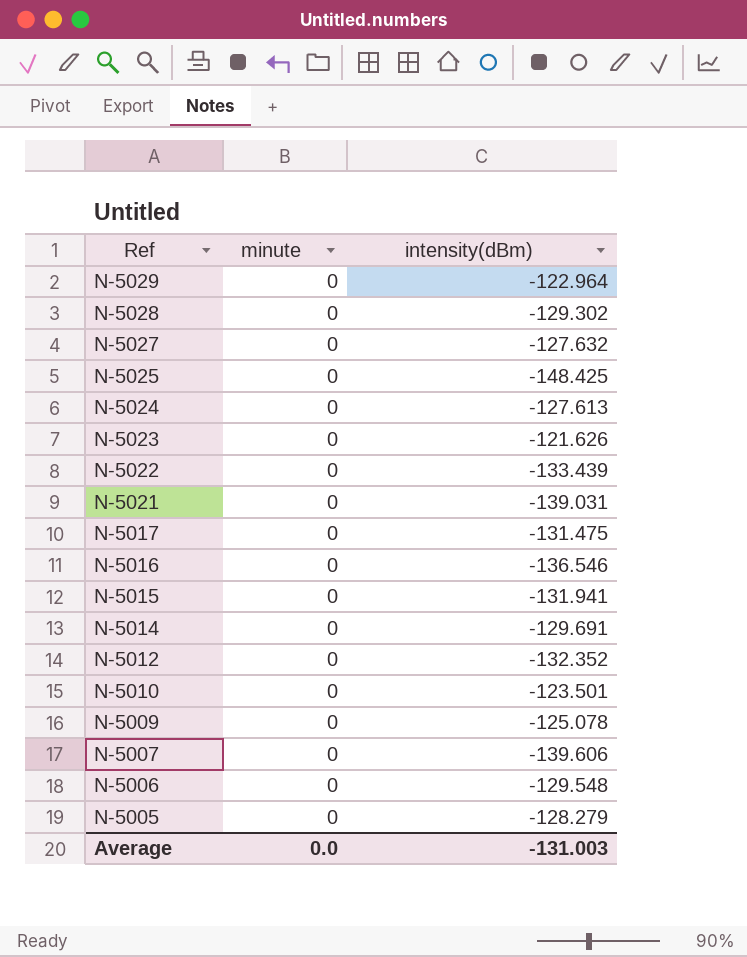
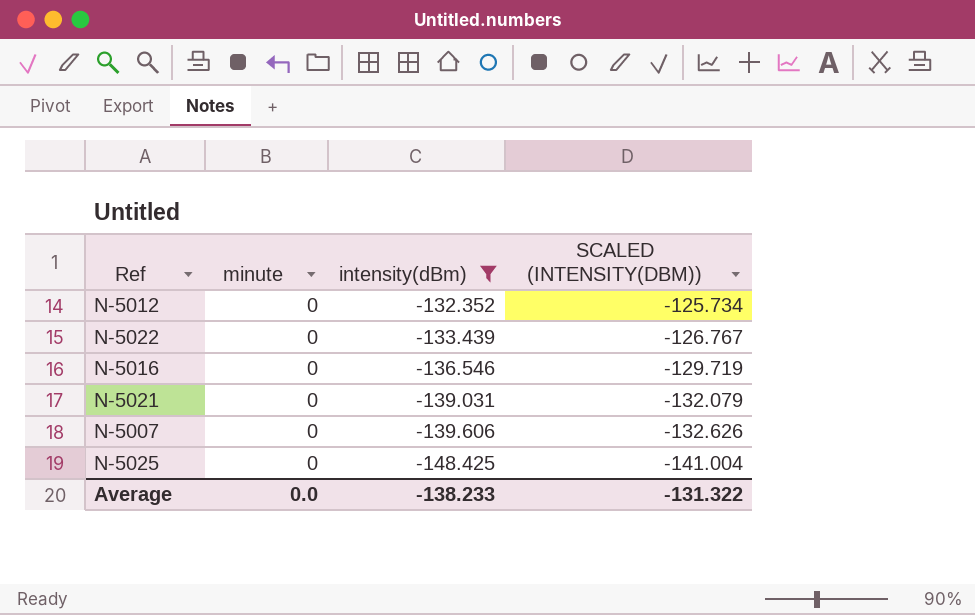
filter: none -> intensity(dBm) <= -132.352
row order: Ref descending -> intensity(dBm) descending
column SCALED (INTENSITY(DBM)) | formula: none -> [intensity(dBm)] * 0.95
Average | intensity(dBm): -131.003 -> -138.233

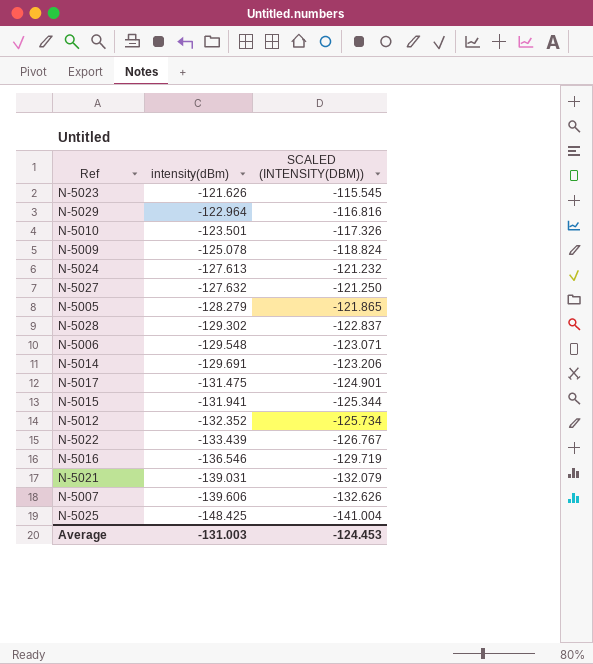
filter: intensity(dBm) <= -132.352 -> none
column minute | position: 2 -> none
Average | intensity(dBm): -138.233 -> -131.003
Average | SCALED (INTENSITY(DBM)): -131.322 -> -124.453

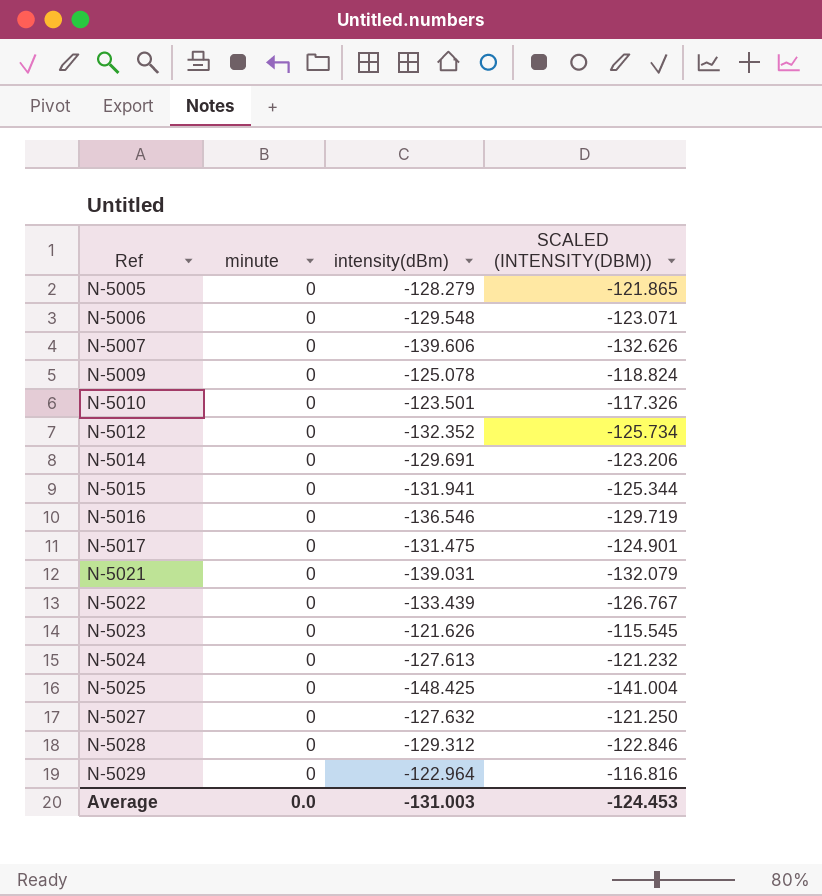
row order: intensity(dBm) descending -> Ref ascending
column minute | position: none -> 2
N-5028 | intensity(dBm): -129.302 -> -129.312
N-5028 | SCALED (INTENSITY(DBM)): -122.837 -> -122.846

